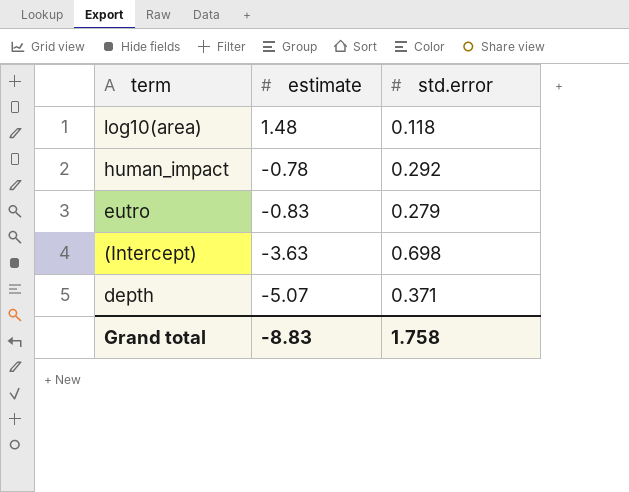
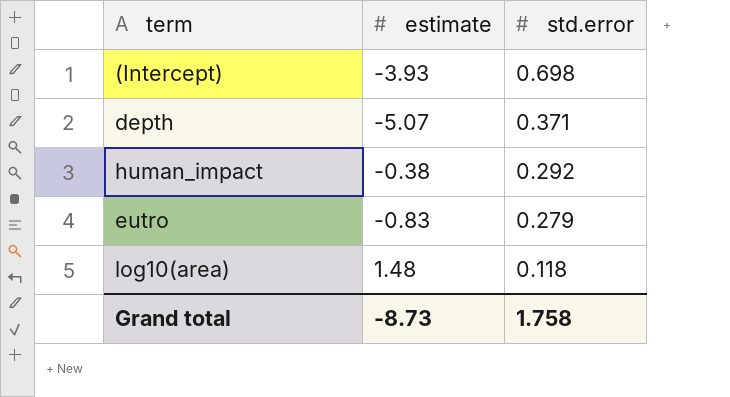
row order: estimate descending -> std.error descending
(Intercept) | estimate: -3.63 -> -3.93
human_impact | estimate: -0.78 -> -0.38
Grand total | estimate: -8.83 -> -8.73

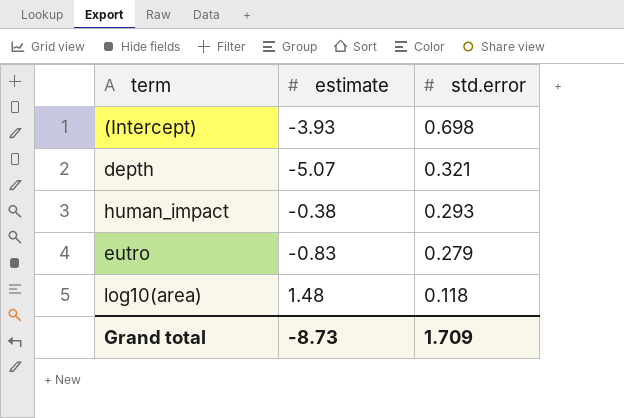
depth | std.error: 0.371 -> 0.321
human_impact | std.error: 0.292 -> 0.293
Grand total | std.error: 1.758 -> 1.709

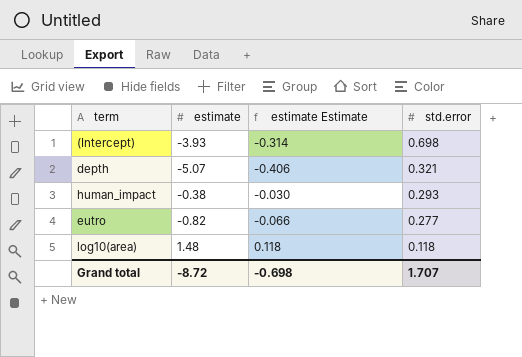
column estimate Estimate | formula: none -> [estimate] * 0.08
eutro | estimate: -0.83 -> -0.82
eutro | std.error: 0.279 -> 0.277
Grand total | estimate: -8.73 -> -8.72
Grand total | std.error: 1.709 -> 1.707

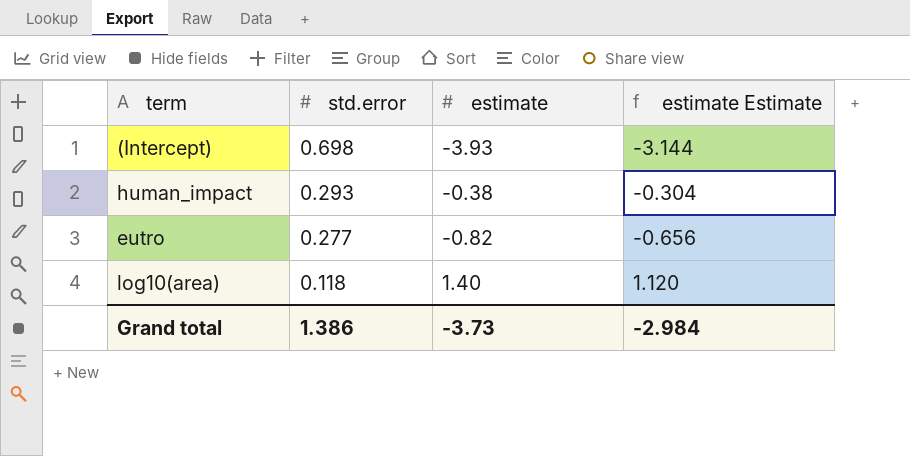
column std.error | position: 4 -> 2
column estimate Estimate | formula: [estimate] * 0.08 -> [estimate] * 0.8
row depth: -5.07 | -0.406 | 0.321 -> none
log10(area) | estimate: 1.48 -> 1.40
Grand total | std.error: 1.707 -> 1.386
Grand total | estimate: -8.72 -> -3.73
Grand total | estimate Estimate: -0.698 -> -2.984

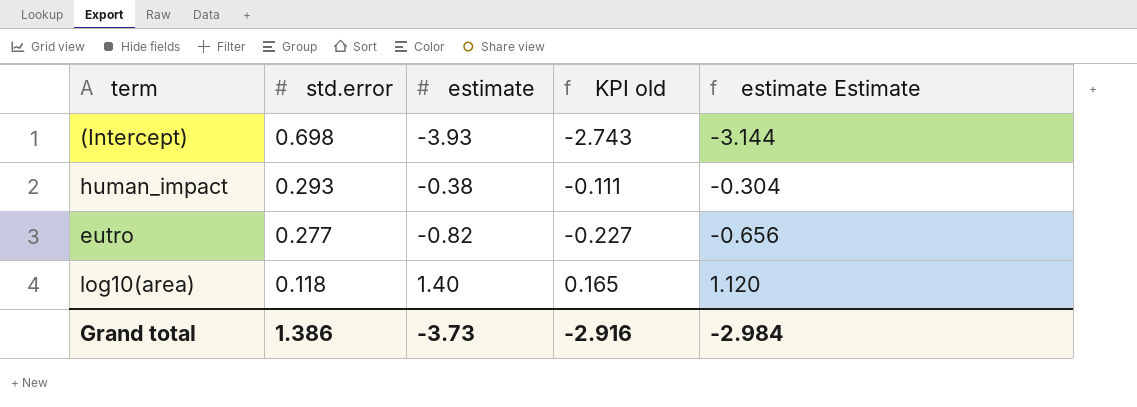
column KPI old | formula: none -> [std.error] * [estimate]

